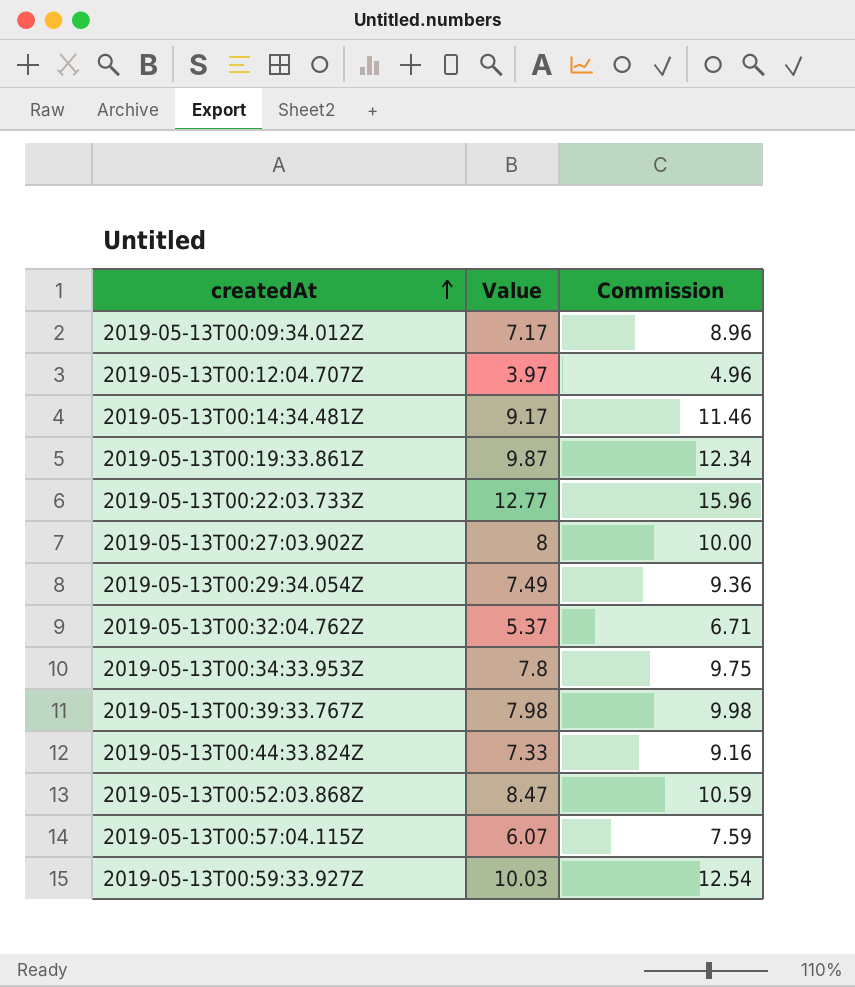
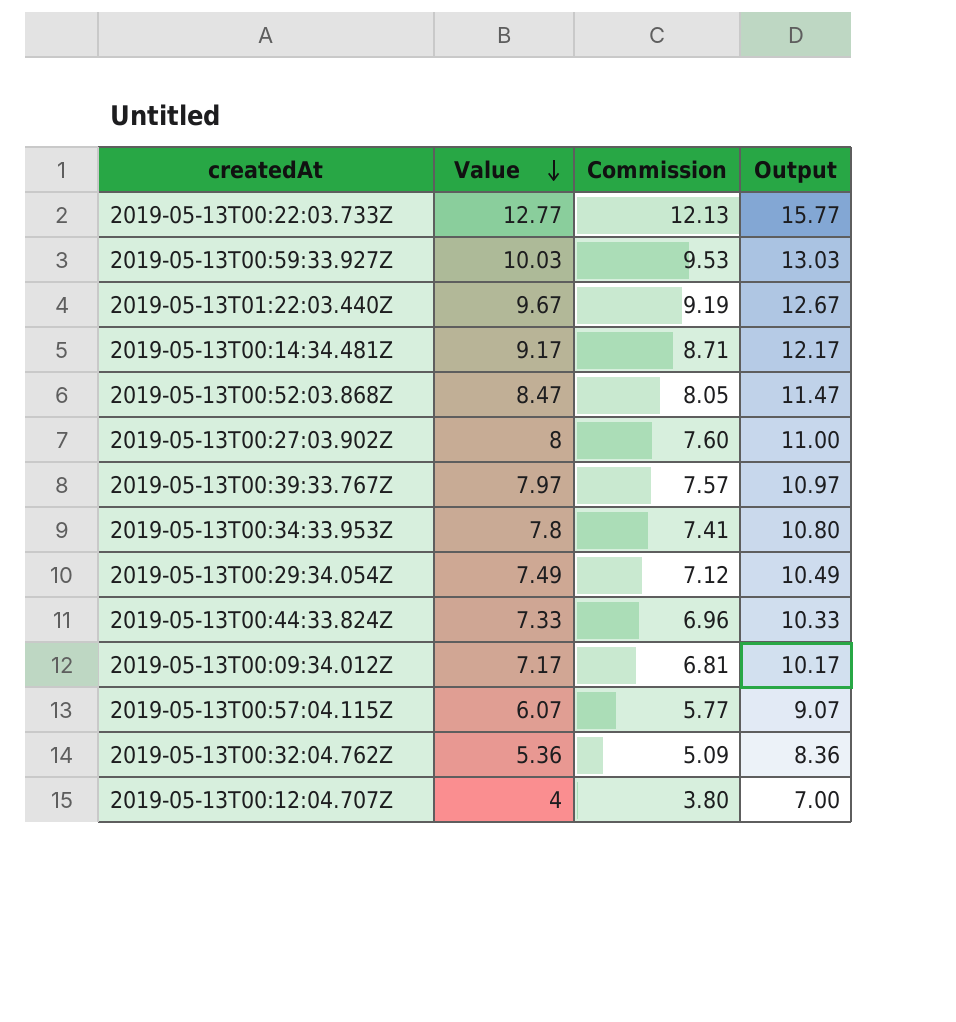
row order: createdAt ascending -> Value descending
column Commission | formula: [Value] * 1.25 -> [Value] * 0.95
column Output | formula: none -> [Value] + 3
row 2019-05-13T00:19:33.861Z: 9.87 | 12.34 -> none
row 2019-05-13T01:22:03.440Z: none -> 9.67 | 9.19 | 12.67
2019-05-13T00:39:33.767Z | Value: 7.98 -> 7.97
2019-05-13T00:32:04.762Z | Value: 5.37 -> 5.36
2019-05-13T00:12:04.707Z | Value: 3.97 -> 4

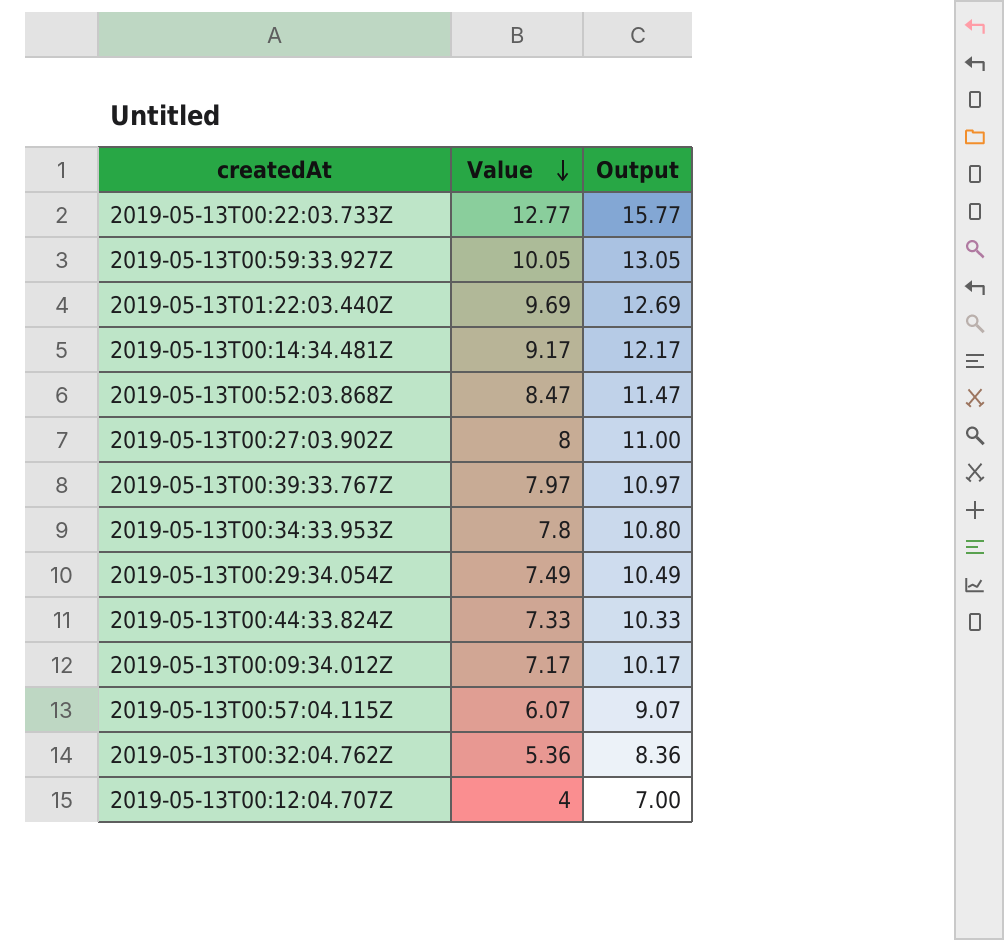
column Commission | formula: [Value] * 0.95 -> none
2019-05-13T00:59:33.927Z | Value: 10.03 -> 10.05
2019-05-13T00:59:33.927Z | Output: 13.03 -> 13.05
2019-05-13T01:22:03.440Z | Value: 9.67 -> 9.69
2019-05-13T01:22:03.440Z | Output: 12.67 -> 12.69

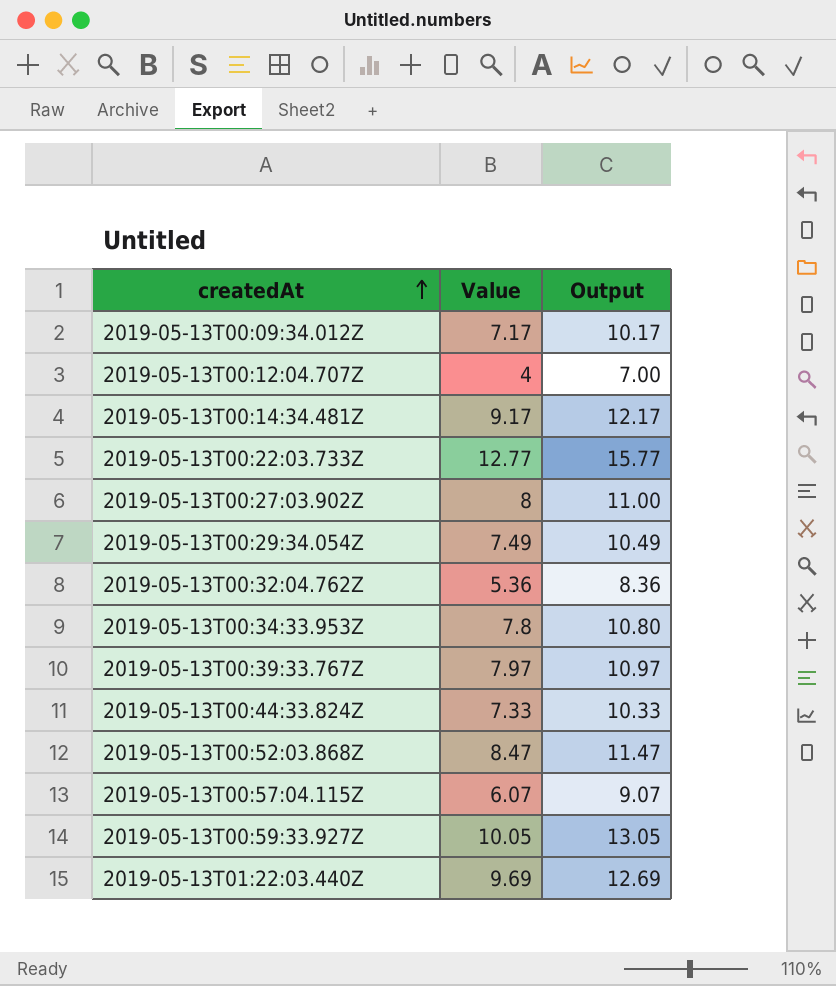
row order: Value descending -> createdAt ascending

